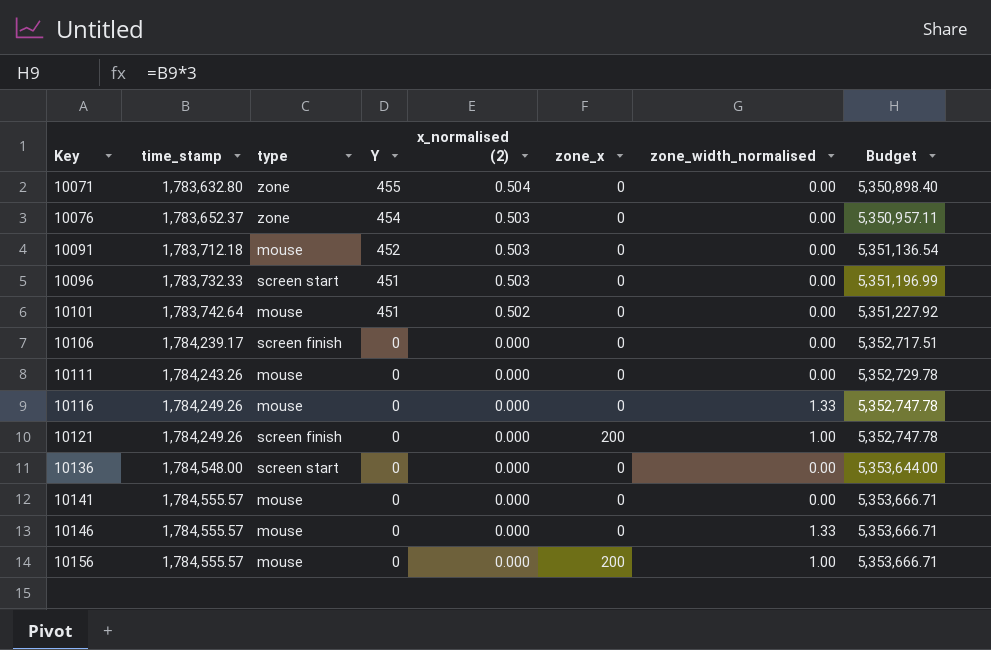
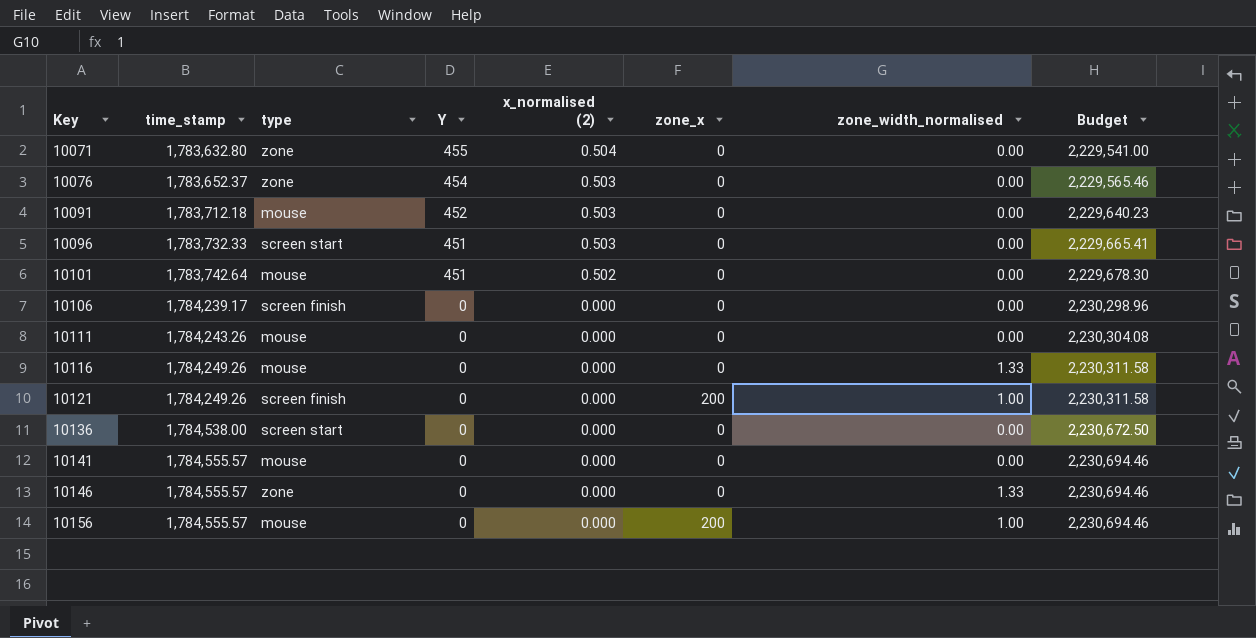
column Budget | formula: [time_stamp] * 3 -> [time_stamp] * 1.25
10136 | time_stamp: 1,784,548.00 -> 1,784,538.00
10146 | type: mouse -> zone

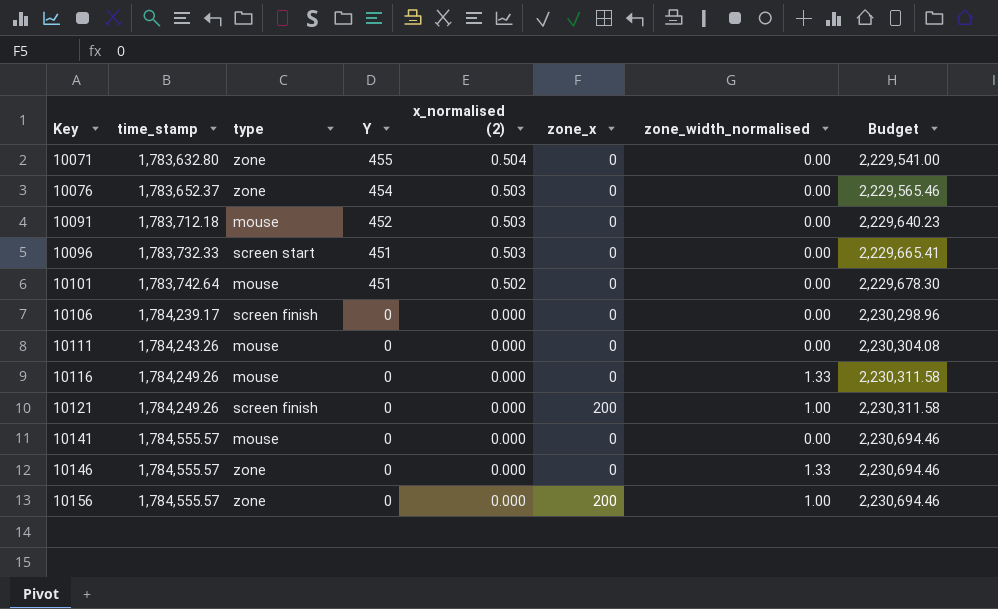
row 10136: 1,784,538.00 | screen start | 0 | 0.000 | 0 | 0.00 | 2,230,672.50 -> none
10156 | type: mouse -> zone

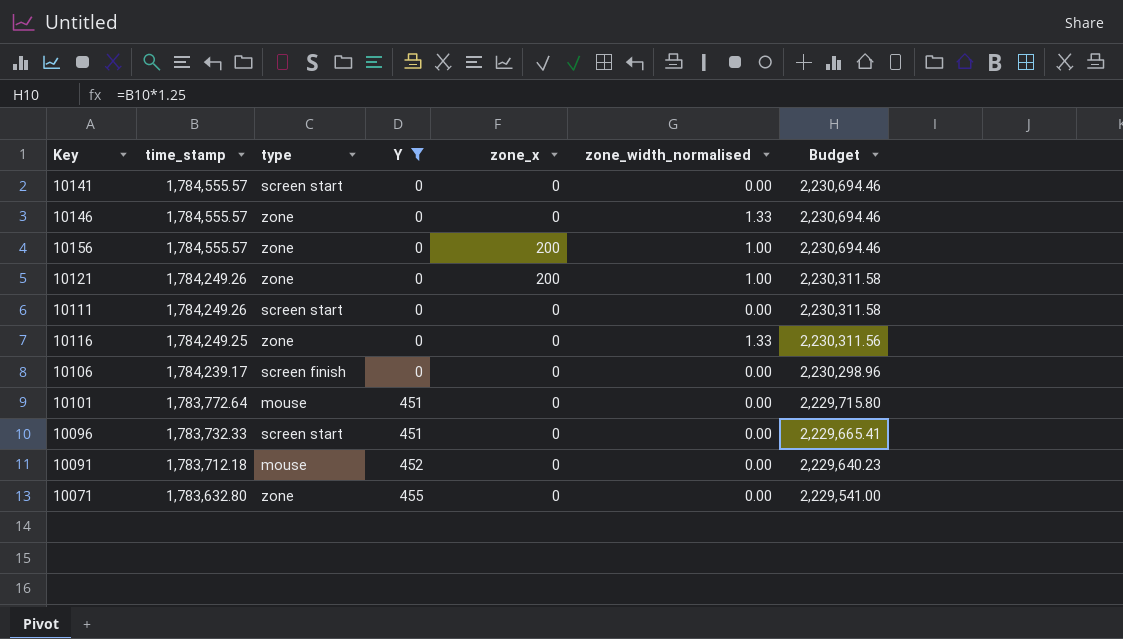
filter: none -> Y != 454
row order: Key ascending -> time_stamp descending
column x_normalised (2) | position: 5 -> none
10141 | type: mouse -> screen start
10121 | type: screen finish -> zone
10111 | time_stamp: 1,784,243.26 -> 1,784,249.26
10111 | type: mouse -> screen start
10111 | Budget: 2,230,304.08 -> 2,230,311.58
10116 | time_stamp: 1,784,249.26 -> 1,784,249.25
10116 | type: mouse -> zone
10116 | Budget: 2,230,311.58 -> 2,230,311.56
10101 | time_stamp: 1,783,742.64 -> 1,783,772.64
10101 | Budget: 2,229,678.30 -> 2,229,715.80

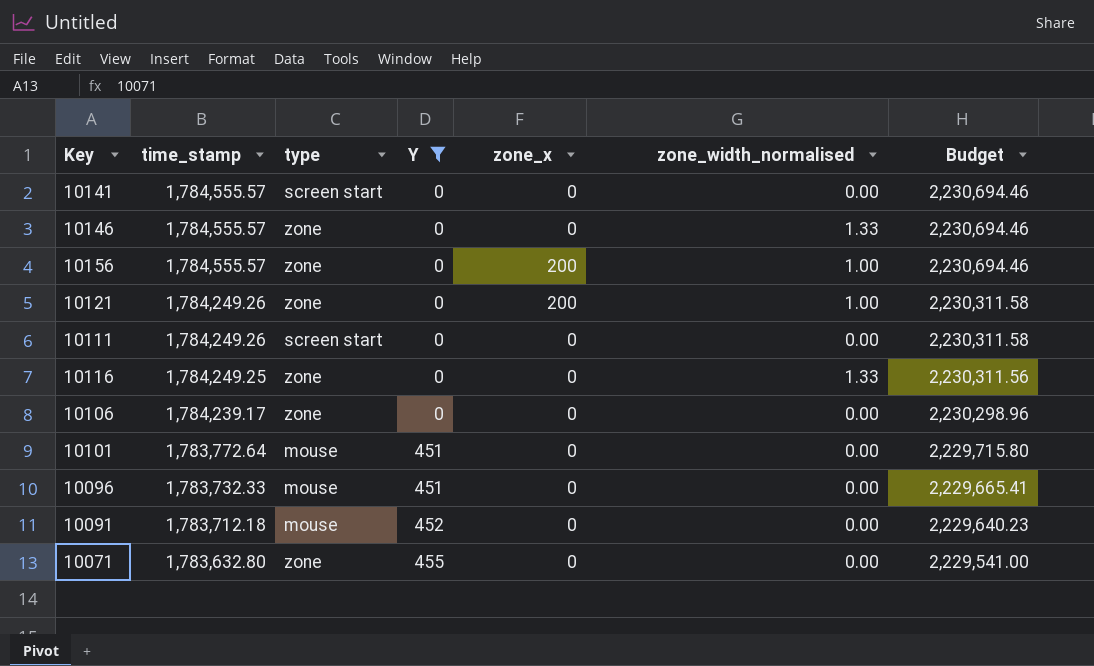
10106 | type: screen finish -> zone
10096 | type: screen start -> mouse

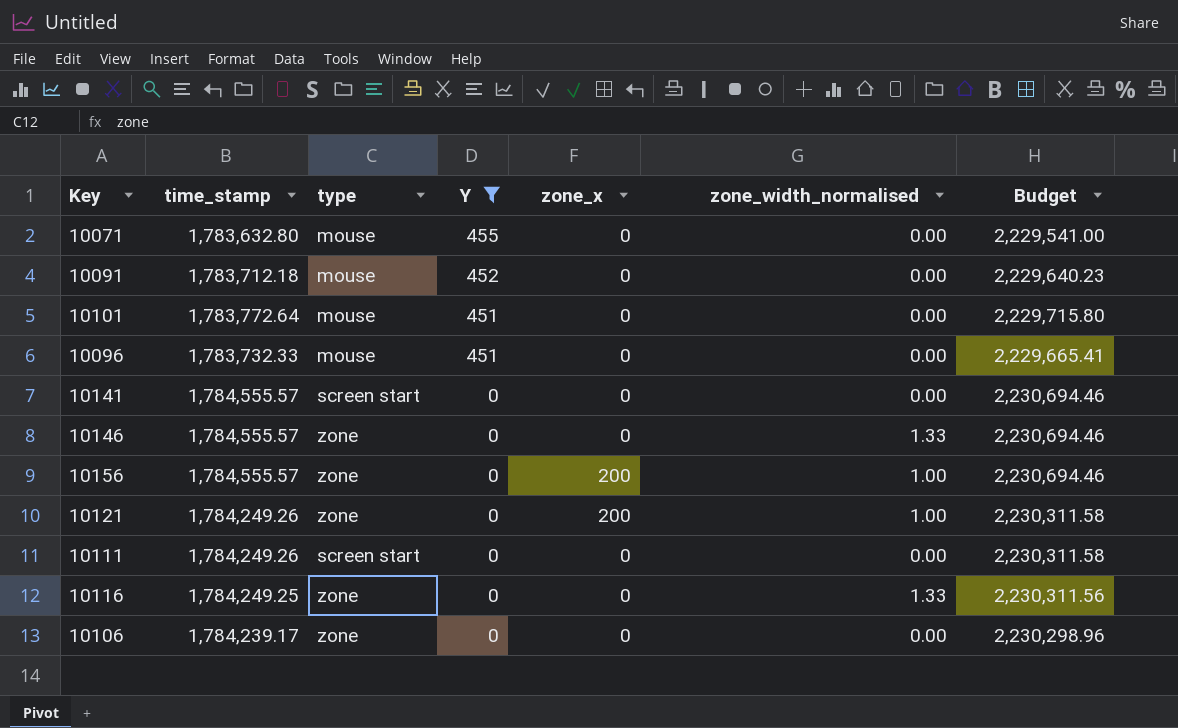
row order: time_stamp descending -> Y descending
10071 | type: zone -> mouse

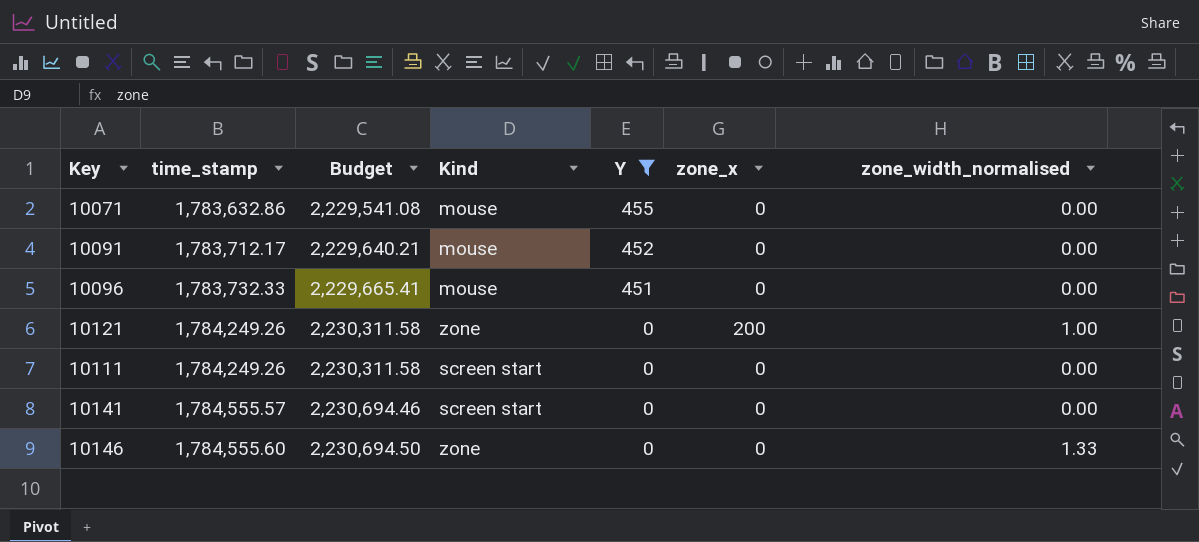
row order: Y descending -> time_stamp ascending
column Budget | position: 7 -> 3
column name: type -> Kind
row 10101: 1,783,772.64 | mouse | 451 | 0 | 0.00 | 2,229,715.80 -> none
row 10156: 1,784,555.57 | zone | 0 | 200 | 1.00 | 2,230,694.46 -> none
row 10116: 1,784,249.25 | zone | 0 | 0 | 1.33 | 2,230,311.56 -> none
row 10106: 1,784,239.17 | zone | 0 | 0 | 0.00 | 2,230,298.96 -> none
10071 | time_stamp: 1,783,632.80 -> 1,783,632.86
10071 | Budget: 2,229,541.00 -> 2,229,541.08
10091 | time_stamp: 1,783,712.18 -> 1,783,712.17
10091 | Budget: 2,229,640.23 -> 2,229,640.21
10146 | time_stamp: 1,784,555.57 -> 1,784,555.60
10146 | Budget: 2,230,694.46 -> 2,230,694.50

